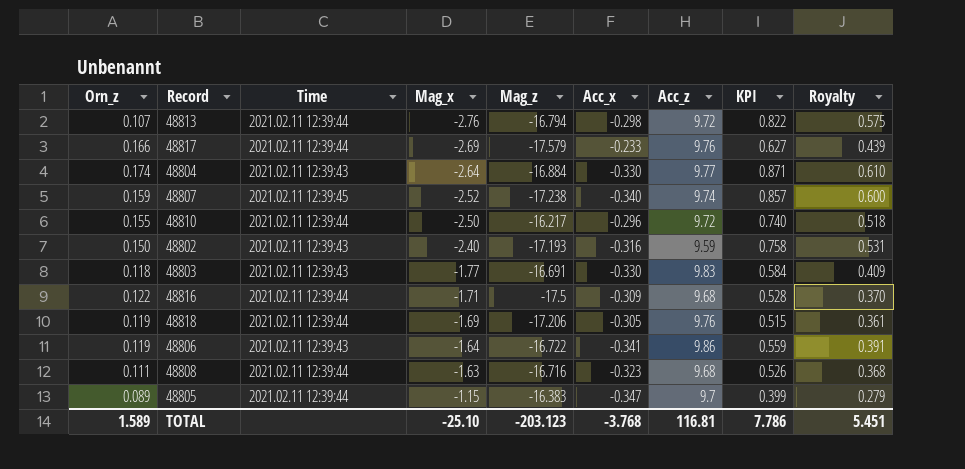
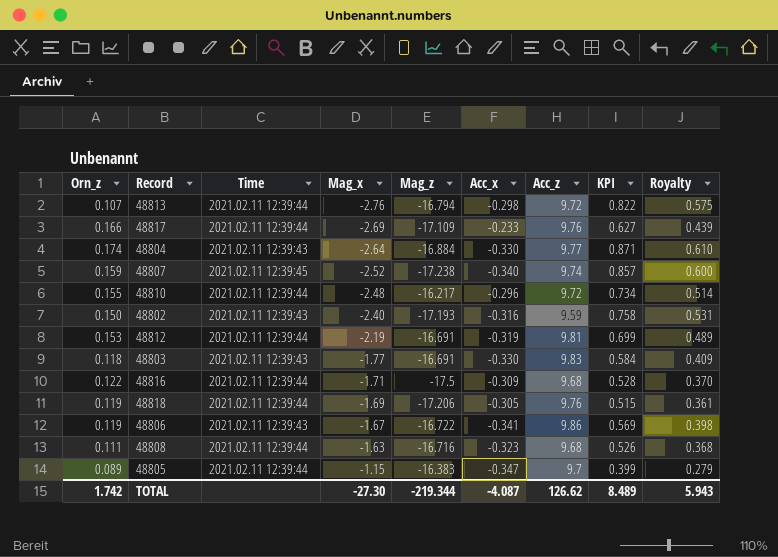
48817 | Mag_z: -17.579 -> -17.109
48810 | Mag_x: -2.50 -> -2.48
48810 | KPI: 0.740 -> 0.734
48810 | Royalty: 0.518 -> 0.514
row 48812: none -> 0.153 | 2021.02.11 12:39:44 | -2.19 | -16.691 | -0.319 | 9.81 | 0.699 | 0.489
48806 | Mag_x: -1.64 -> -1.67
48806 | KPI: 0.559 -> 0.569
48806 | Royalty: 0.391 -> 0.398
TOTAL | Orn_z: 1.589 -> 1.742
TOTAL | Mag_x: -25.10 -> -27.30
TOTAL | Mag_z: -203.123 -> -219.344
TOTAL | Acc_x: -3.768 -> -4.087
TOTAL | Acc_z: 116.81 -> 126.62
TOTAL | KPI: 7.786 -> 8.489
TOTAL | Royalty: 5.451 -> 5.943

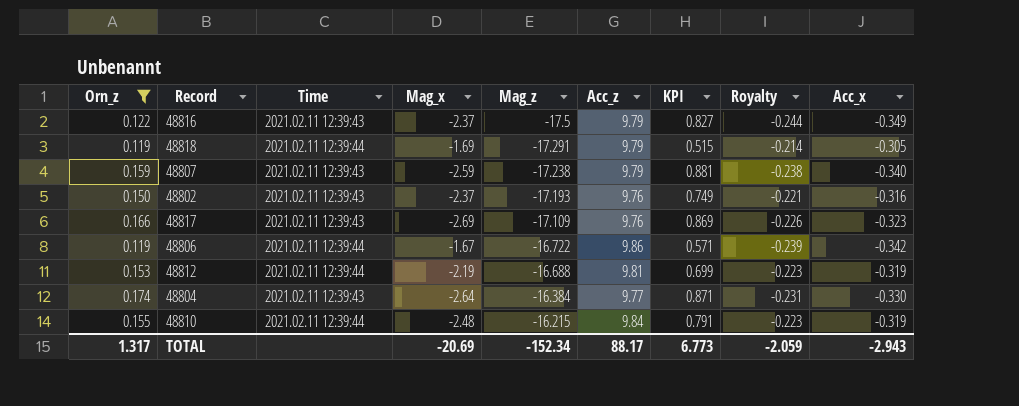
filter: none -> Orn_z >= 0.119
row order: Mag_x ascending -> Mag_z ascending
column Royalty | formula: [KPI] * 0.7 -> [Acc_x] * 0.7
column Acc_x | position: 6 -> 9
48816 | Time: 2021.02.11 12:39:44 -> 2021.02.11 12:39:43
48816 | Mag_x: -1.71 -> -2.37
48816 | Acc_z: 9.68 -> 9.79
48816 | KPI: 0.528 -> 0.827
48816 | Acc_x: -0.309 -> -0.349
48818 | Mag_z: -17.206 -> -17.291
48818 | Acc_z: 9.76 -> 9.79
48807 | Time: 2021.02.11 12:39:45 -> 2021.02.11 12:39:43
48807 | Mag_x: -2.52 -> -2.59
48807 | Acc_z: 9.74 -> 9.79
48807 | KPI: 0.857 -> 0.881
48802 | Mag_x: -2.40 -> -2.37
48802 | Acc_z: 9.59 -> 9.76
48802 | KPI: 0.758 -> 0.749
48817 | Time: 2021.02.11 12:39:44 -> 2021.02.11 12:39:43
48817 | KPI: 0.627 -> 0.869
48817 | Acc_x: -0.233 -> -0.323
48806 | Time: 2021.02.11 12:39:43 -> 2021.02.11 12:39:44
48806 | KPI: 0.569 -> 0.571
48806 | Acc_x: -0.341 -> -0.342
48812 | Mag_z: -16.691 -> -16.688
48804 | Mag_z: -16.884 -> -16.384
48810 | Mag_z: -16.217 -> -16.215
48810 | Acc_z: 9.72 -> 9.84
48810 | KPI: 0.734 -> 0.791
48810 | Acc_x: -0.296 -> -0.319
TOTAL | Orn_z: 1.742 -> 1.317
TOTAL | Mag_x: -27.30 -> -20.69
TOTAL | Mag_z: -219.344 -> -152.34
TOTAL | Acc_z: 126.62 -> 88.17
TOTAL | KPI: 8.489 -> 6.773
TOTAL | Royalty: 5.943 -> -2.059
TOTAL | Acc_x: -4.087 -> -2.943

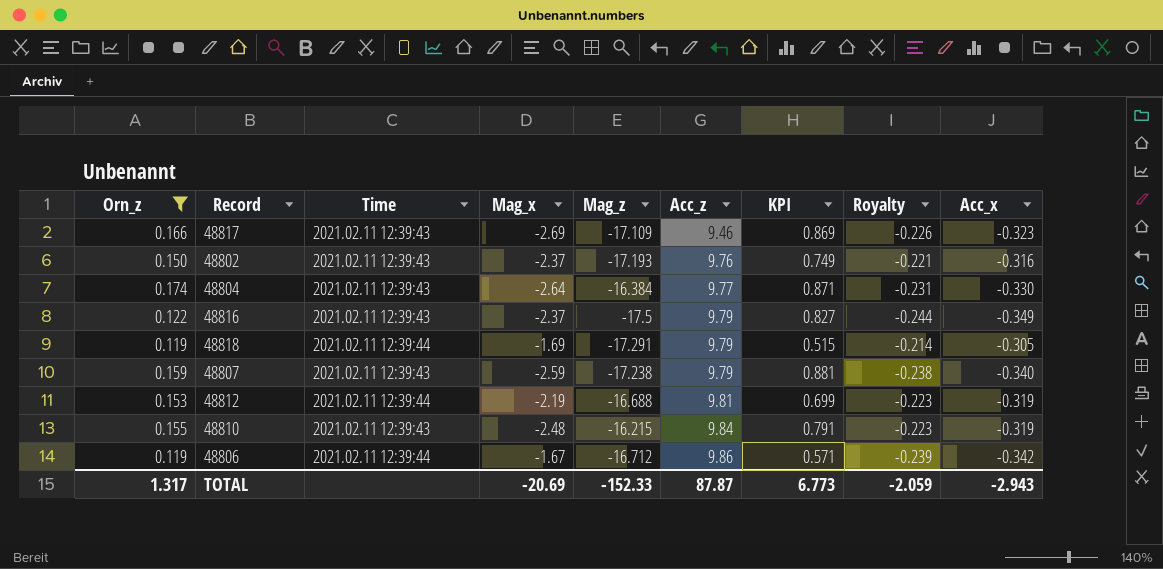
row order: Mag_z ascending -> Acc_z ascending
48817 | Acc_z: 9.76 -> 9.46
48810 | Time: 2021.02.11 12:39:44 -> 2021.02.11 12:39:43
48806 | Mag_z: -16.722 -> -16.712
TOTAL | Mag_z: -152.34 -> -152.33
TOTAL | Acc_z: 88.17 -> 87.87

